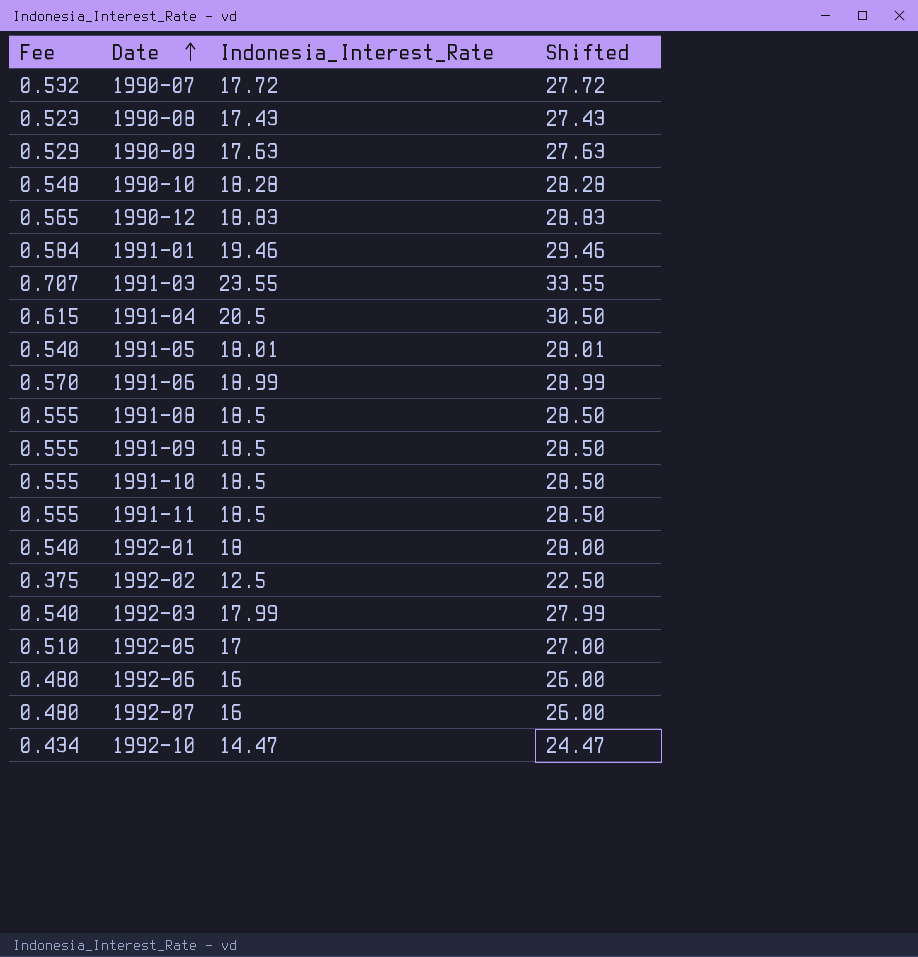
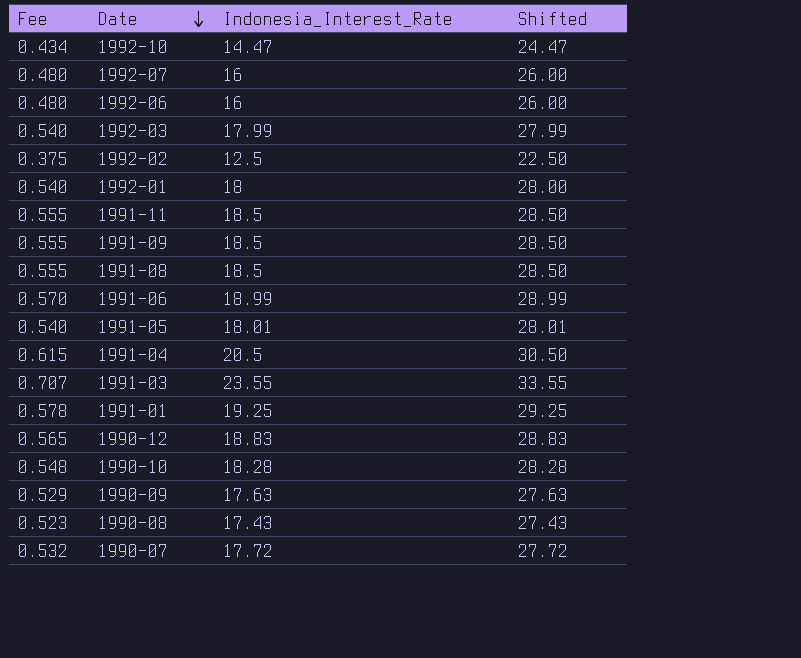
row order: Date ascending -> Date descending
row 1991-10: 0.555 | 18.5 | 28.50 -> none
row 1992-05: 0.510 | 17 | 27.00 -> none
1991-01 | Fee: 0.584 -> 0.578
1991-01 | Indonesia_Interest_Rate: 19.46 -> 19.25
1991-01 | Shifted: 29.46 -> 29.25

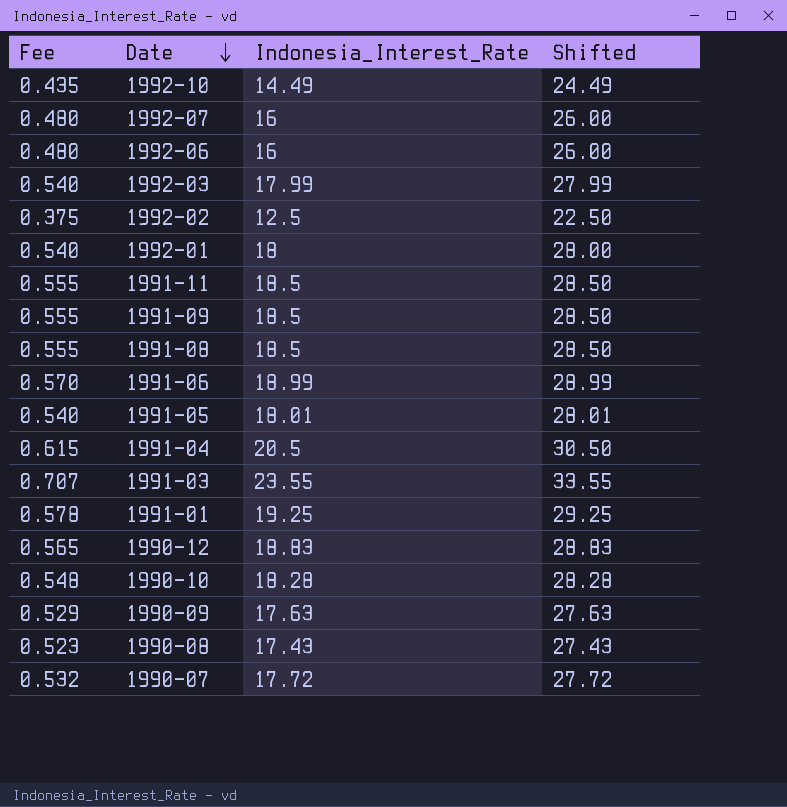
1992-10 | Fee: 0.434 -> 0.435
1992-10 | Indonesia_Interest_Rate: 14.47 -> 14.49
1992-10 | Shifted: 24.47 -> 24.49

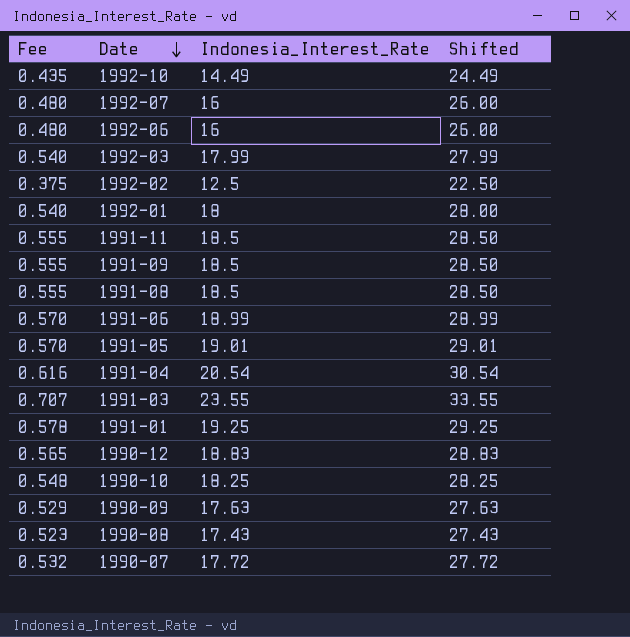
1991-05 | Fee: 0.540 -> 0.570
1991-05 | Indonesia_Interest_Rate: 18.01 -> 19.01
1991-05 | Shifted: 28.01 -> 29.01
1991-04 | Fee: 0.615 -> 0.616
1991-04 | Indonesia_Interest_Rate: 20.5 -> 20.54
1991-04 | Shifted: 30.50 -> 30.54
1990-10 | Indonesia_Interest_Rate: 18.28 -> 18.25
1990-10 | Shifted: 28.28 -> 28.25

